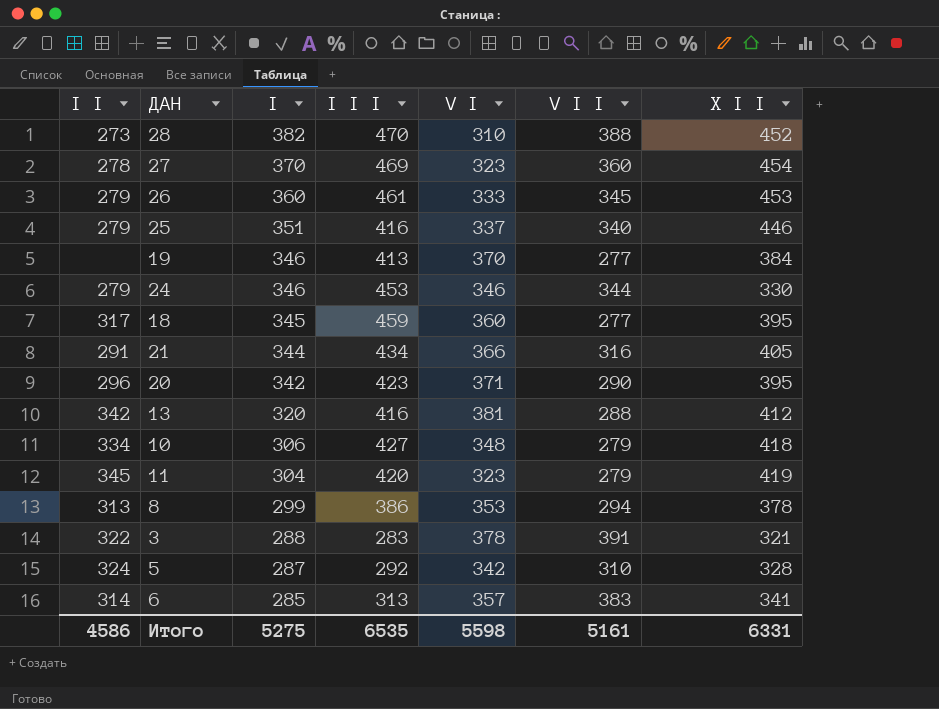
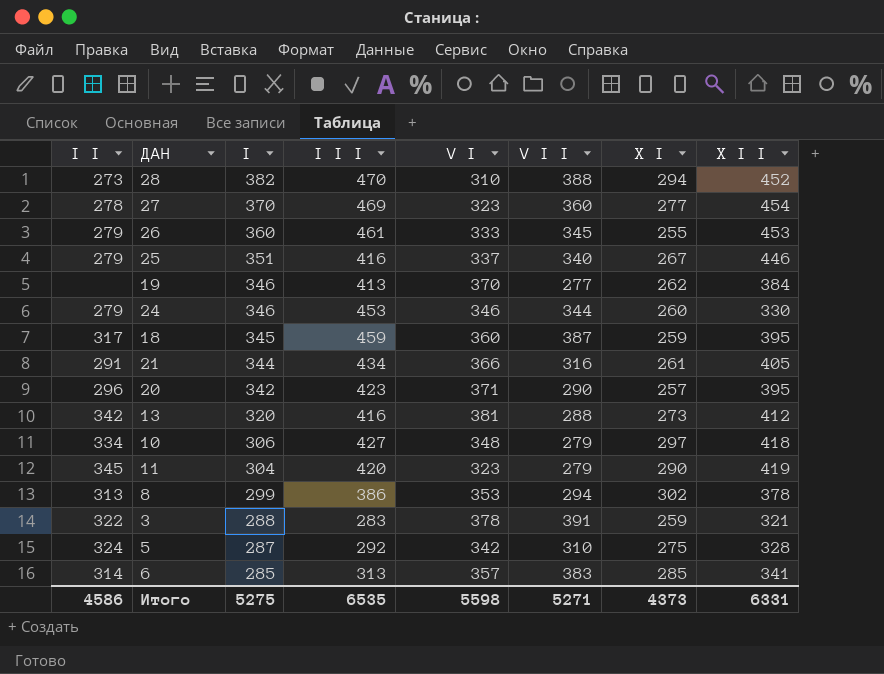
column X I | position: none -> 7
18 | V I I: 277 -> 387
Итого | V I I: 5161 -> 5271

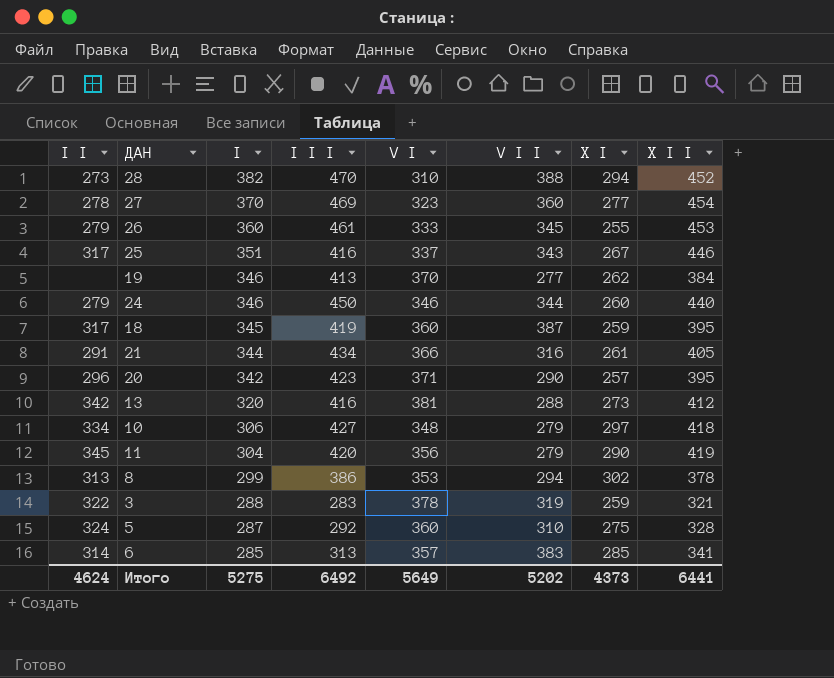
25 | I I: 279 -> 317
25 | V I I: 340 -> 343
24 | I I I: 453 -> 450
24 | X I I: 330 -> 440
18 | I I I: 459 -> 419
11 | V I: 323 -> 356
3 | V I I: 391 -> 319
5 | V I: 342 -> 360
Итого | I I: 4586 -> 4624
Итого | I I I: 6535 -> 6492
Итого | V I: 5598 -> 5649
Итого | V I I: 5271 -> 5202
Итого | X I I: 6331 -> 6441

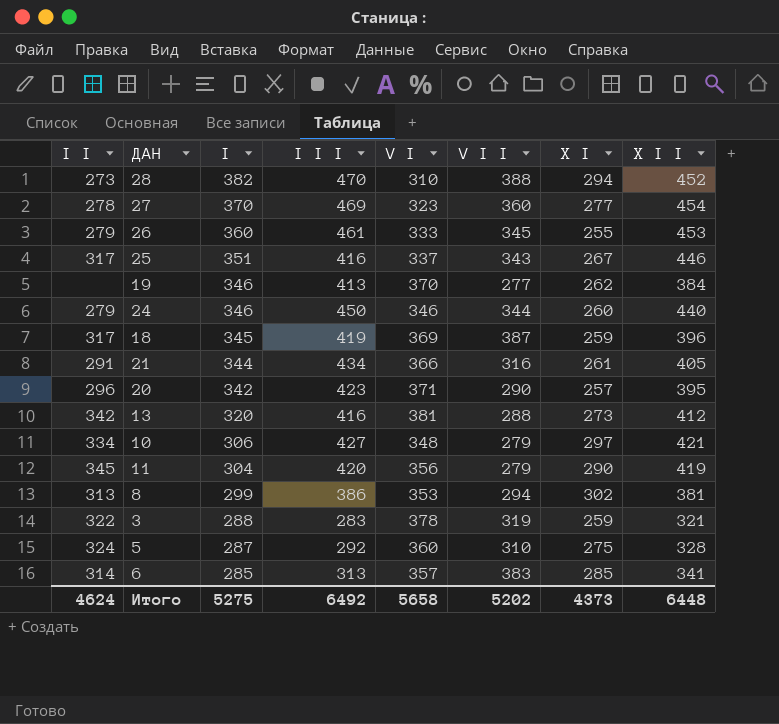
18 | V I: 360 -> 369
18 | X I I: 395 -> 396
10 | X I I: 418 -> 421
8 | X I I: 378 -> 381
Итого | V I: 5649 -> 5658
Итого | X I I: 6441 -> 6448

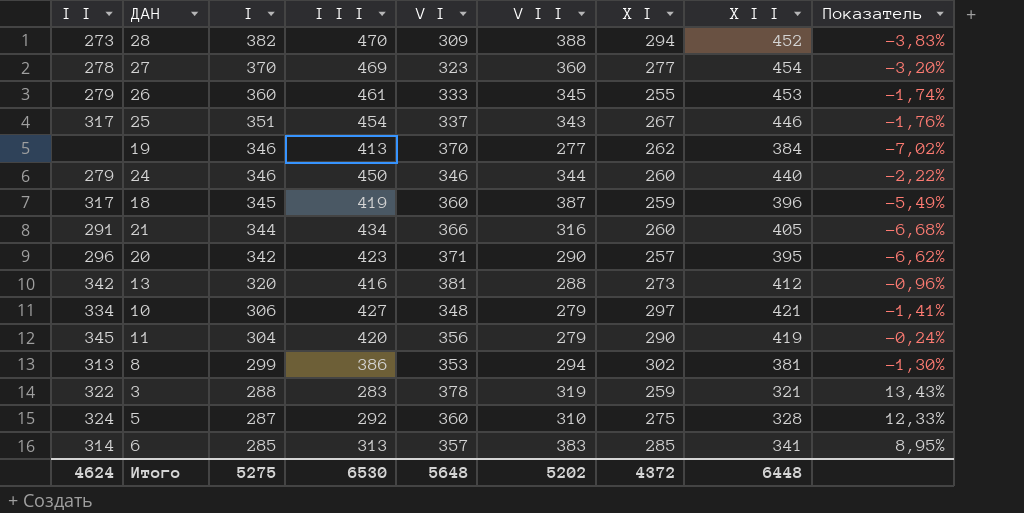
column Показатель | formula: none -> ([X I I] - [I I I]) / [I I I]
28 | V I: 310 -> 309
25 | I I I: 416 -> 454
18 | V I: 369 -> 360
21 | X I: 261 -> 260
Итого | I I I: 6492 -> 6530
Итого | V I: 5658 -> 5648
Итого | X I: 4373 -> 4372

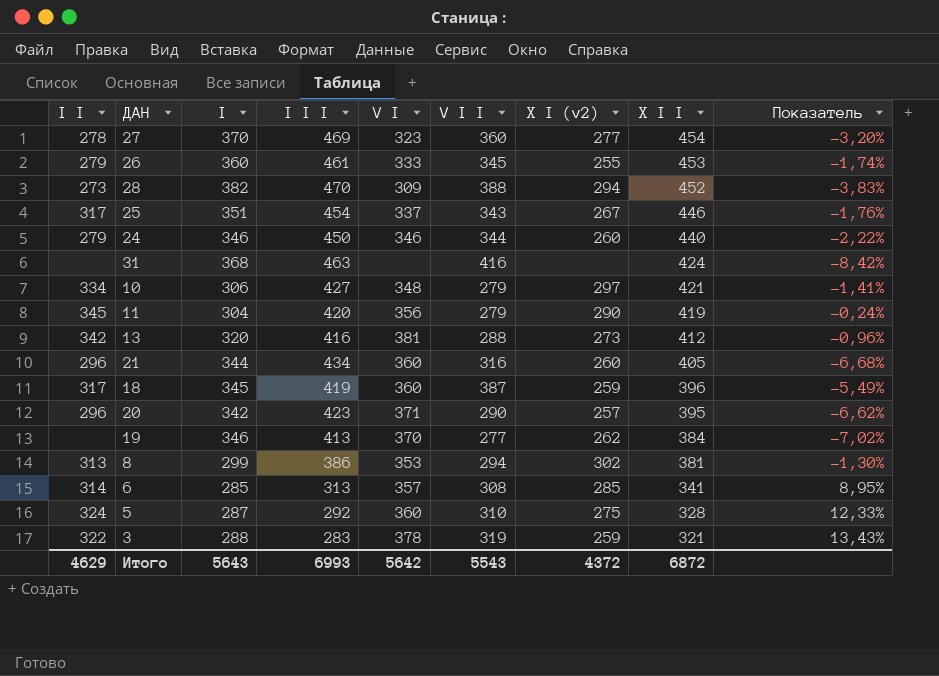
row order: I descending -> X I I descending
column name: X I -> X I (v2)
row 31: none -> none | 368 | 463 | none | 416 | none | 424 | -8,42%
21 | I I: 291 -> 296
21 | V I: 366 -> 360
6 | V I I: 383 -> 308
Итого | I I: 4624 -> 4629
Итого | I: 5275 -> 5643
Итого | I I I: 6530 -> 6993
Итого | V I: 5648 -> 5642
Итого | V I I: 5202 -> 5543
Итого | X I I: 6448 -> 6872

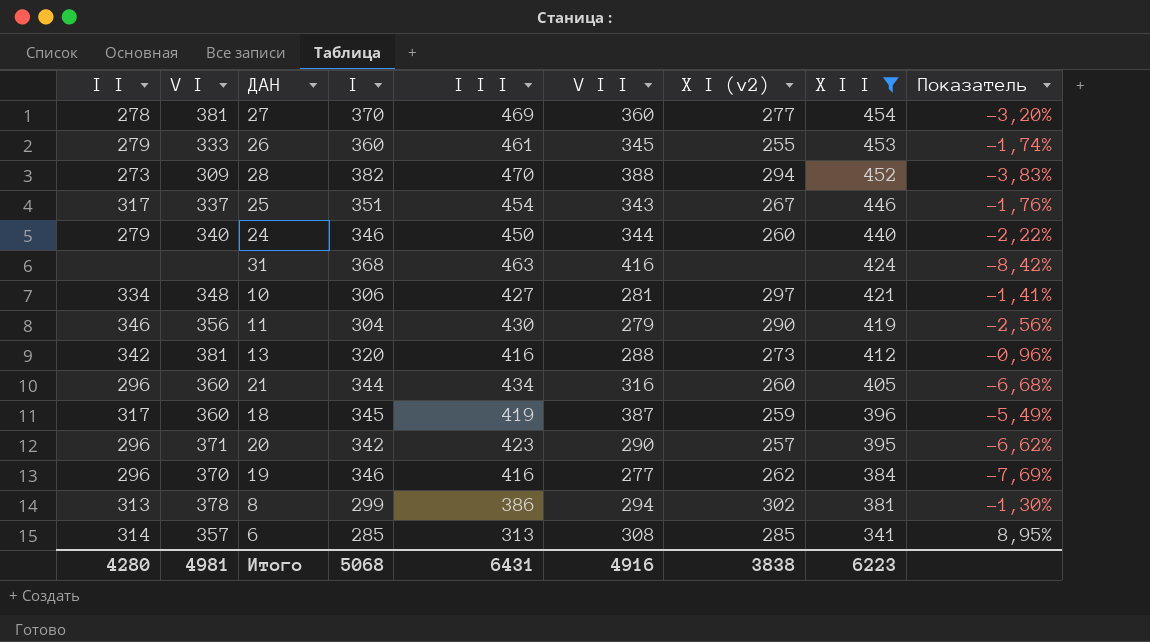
filter: none -> X I I >= 341
column V I | position: 5 -> 2
27 | V I: 323 -> 381
24 | V I: 346 -> 340
10 | V I I: 279 -> 281
11 | I I: 345 -> 346
11 | I I I: 420 -> 430
11 | Показатель: -0,24% -> -2,56%
19 | I I: none -> 296
19 | I I I: 413 -> 416
19 | Показатель: -7,02% -> -7,69%
8 | V I: 353 -> 378
Итого | I I: 4629 -> 4280
Итого | V I: 5642 -> 4981
Итого | I: 5643 -> 5068
Итого | I I I: 6993 -> 6431
Итого | V I I: 5543 -> 4916
Итого | X I (v2): 4372 -> 3838
Итого | X I I: 6872 -> 6223

